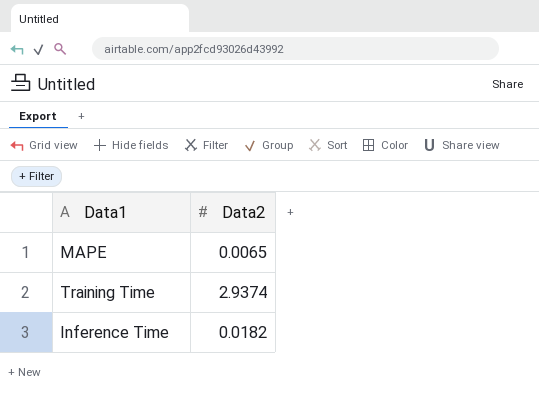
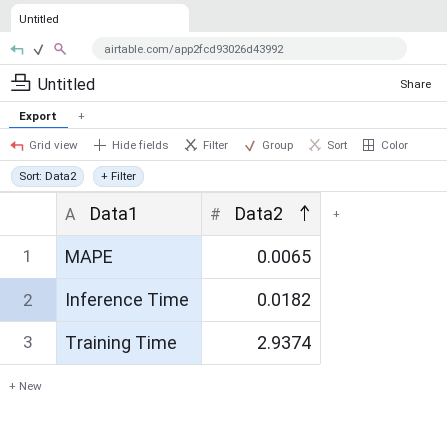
row order: none -> Data2 ascending

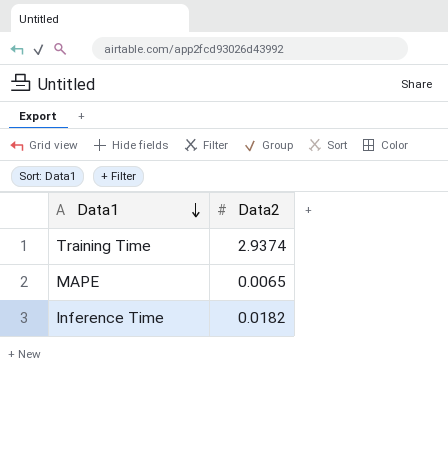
row order: Data2 ascending -> Data1 descending

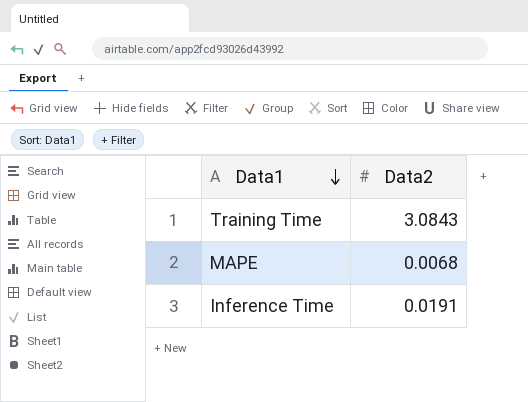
Training Time | Data2: 2.9374 -> 3.0843
MAPE | Data2: 0.0065 -> 0.0068
Inference Time | Data2: 0.0182 -> 0.0191

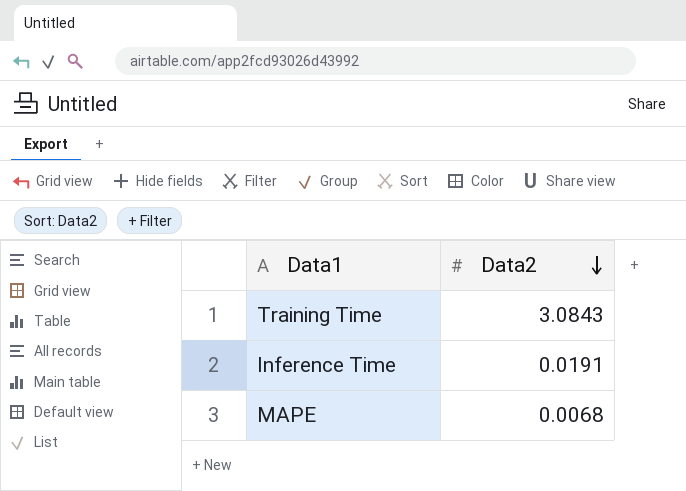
row order: Data1 descending -> Data2 descending

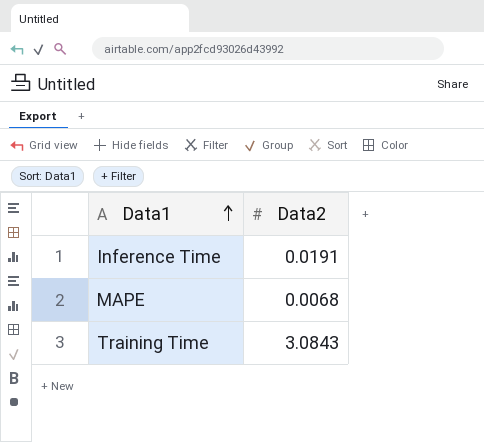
row order: Data2 descending -> Data1 ascending

